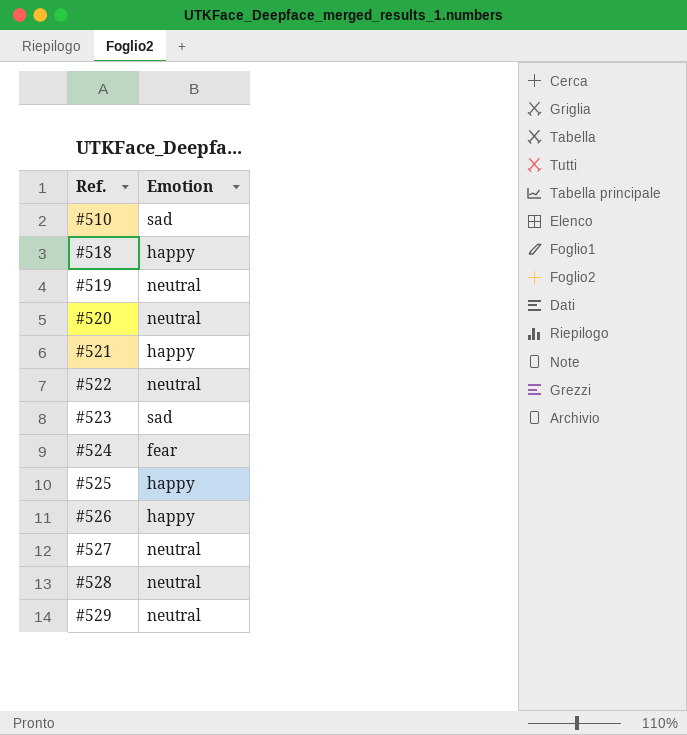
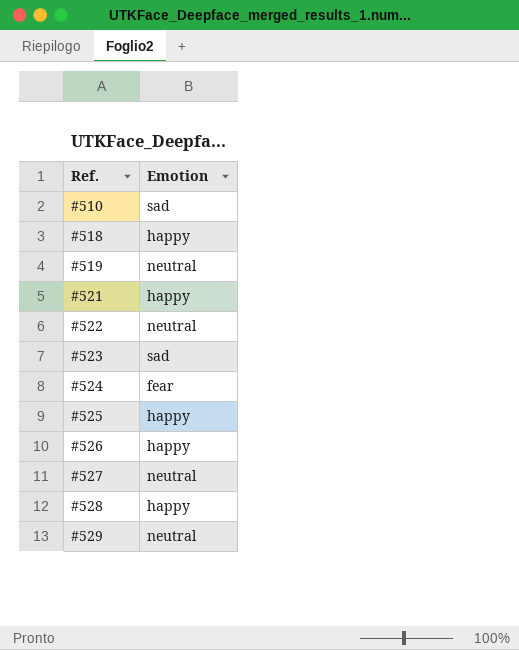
row #520: neutral -> none
#528 | Emotion: neutral -> happy

